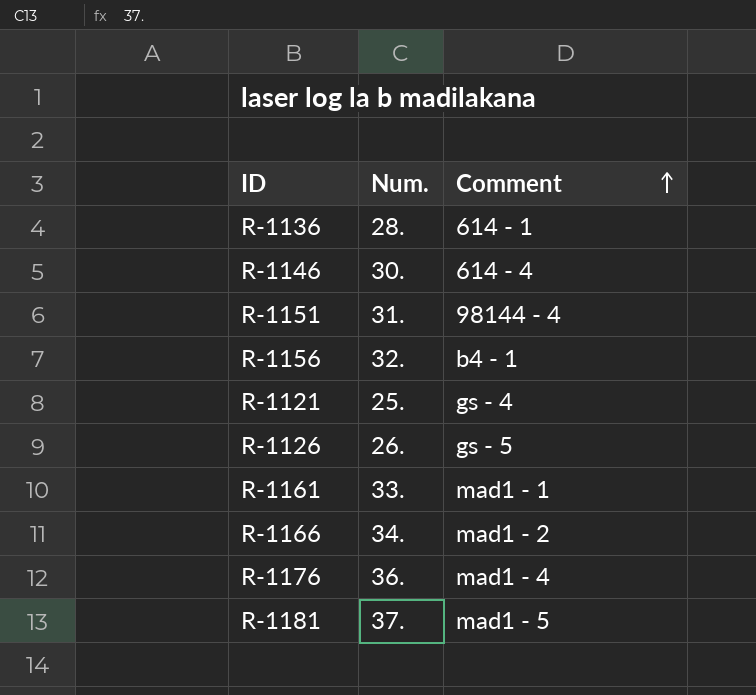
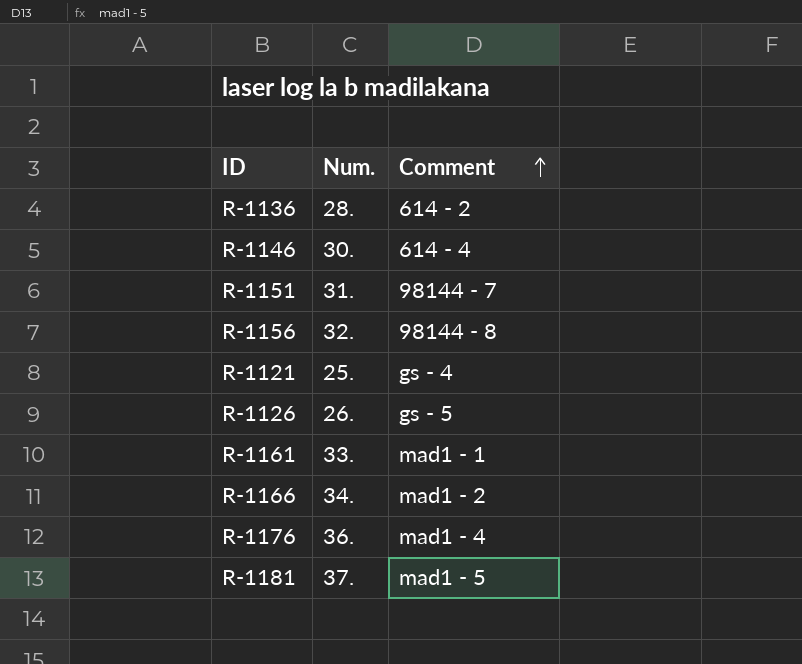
R-1136 | Comment: 614 - 1 -> 614 - 2
R-1151 | Comment: 98144 - 4 -> 98144 - 7
R-1156 | Comment: b4 - 1 -> 98144 - 8

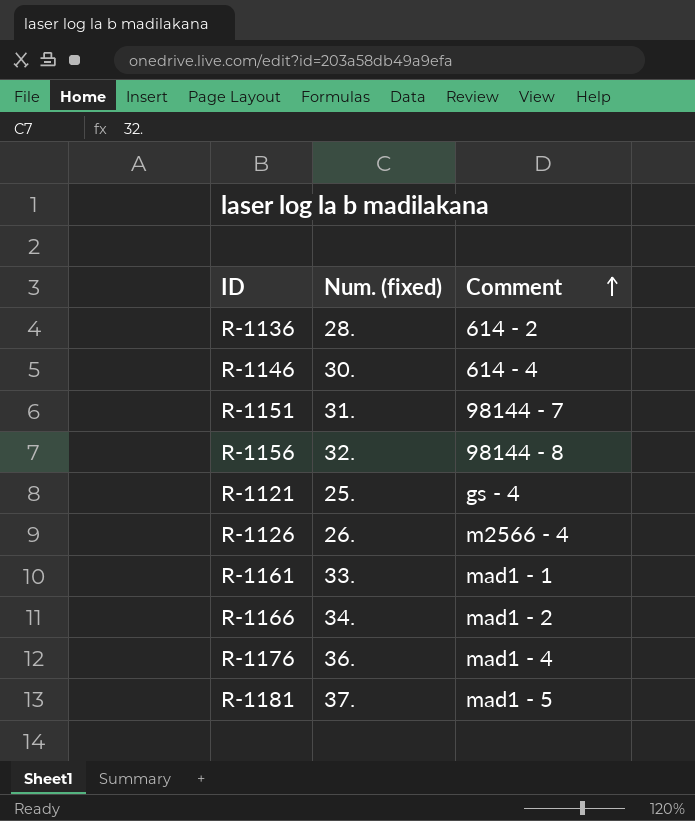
column name: Num. -> Num. (fixed)
R-1126 | Comment: gs - 5 -> m2566 - 4

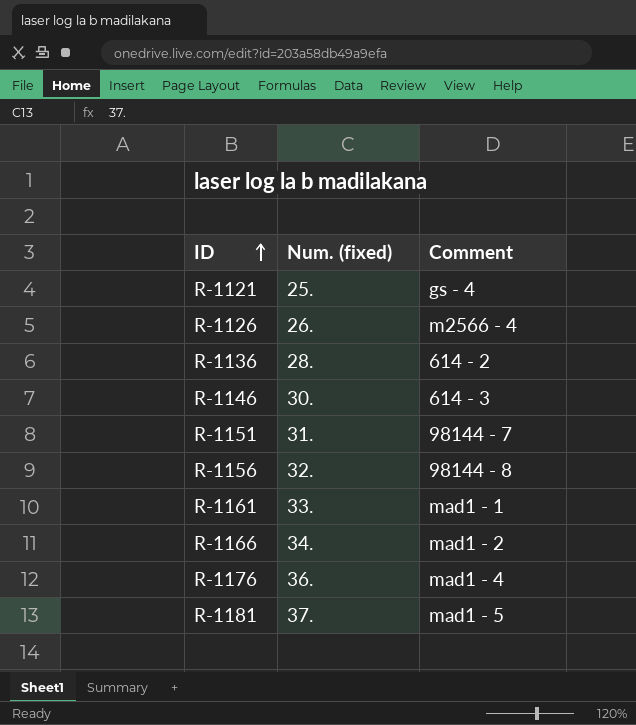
row order: Comment ascending -> ID ascending
R-1146 | Comment: 614 - 4 -> 614 - 3

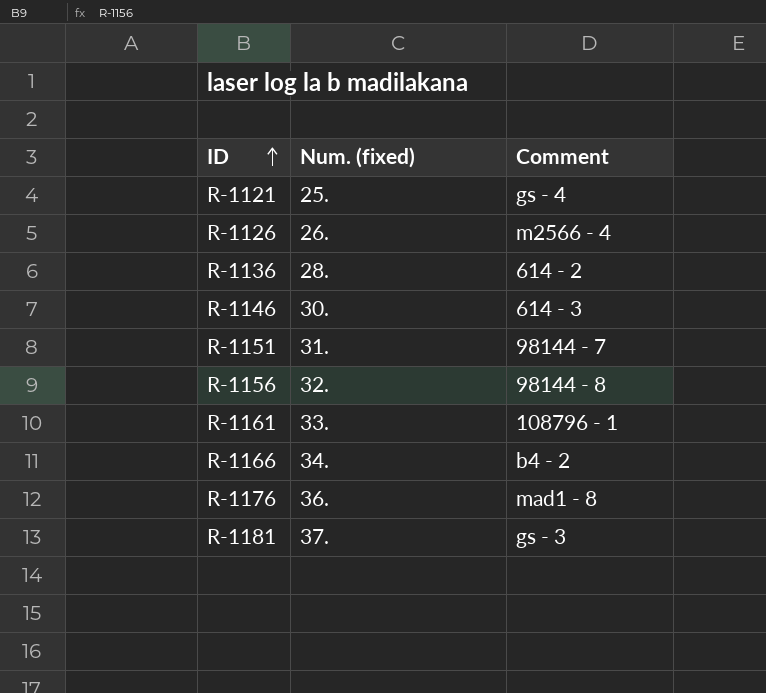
R-1161 | Comment: mad1 - 1 -> 108796 - 1
R-1166 | Comment: mad1 - 2 -> b4 - 2
R-1176 | Comment: mad1 - 4 -> mad1 - 8
R-1181 | Comment: mad1 - 5 -> gs - 3

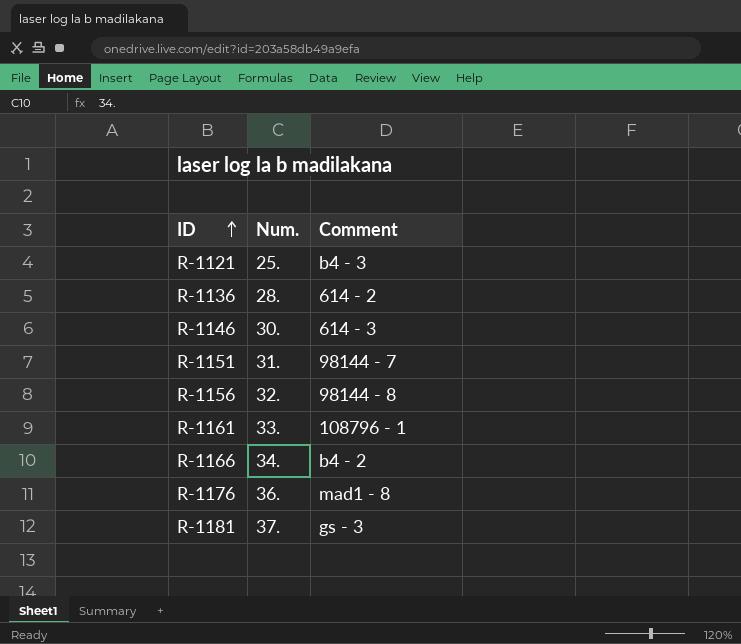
column name: Num. (fixed) -> Num.
row R-1126: 26. | m2566 - 4 -> none
R-1121 | Comment: gs - 4 -> b4 - 3

